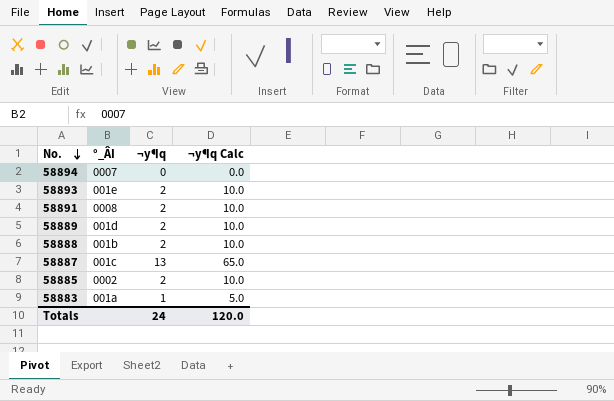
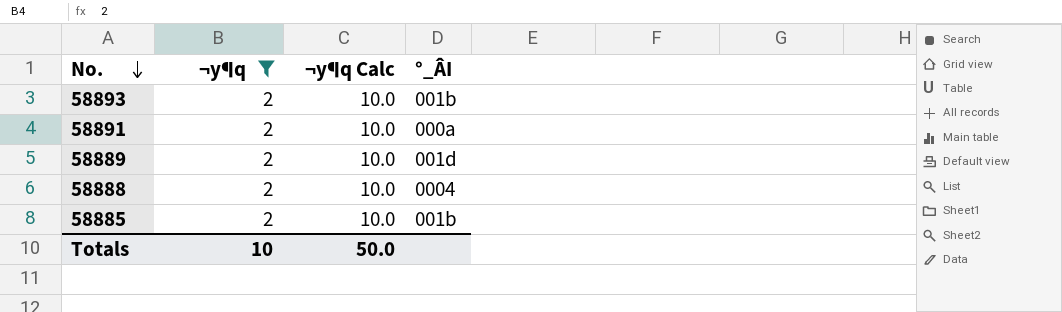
filter: none -> ¬y¶q = 2
column °_ÂI | position: 2 -> 4
58893 | °_ÂI: 001e -> 001b
58891 | °_ÂI: 0008 -> 000a
58888 | °_ÂI: 001b -> 0004
58885 | °_ÂI: 0002 -> 001b
Totals | ¬y¶q: 24 -> 10
Totals | ¬y¶q Calc: 120.0 -> 50.0

